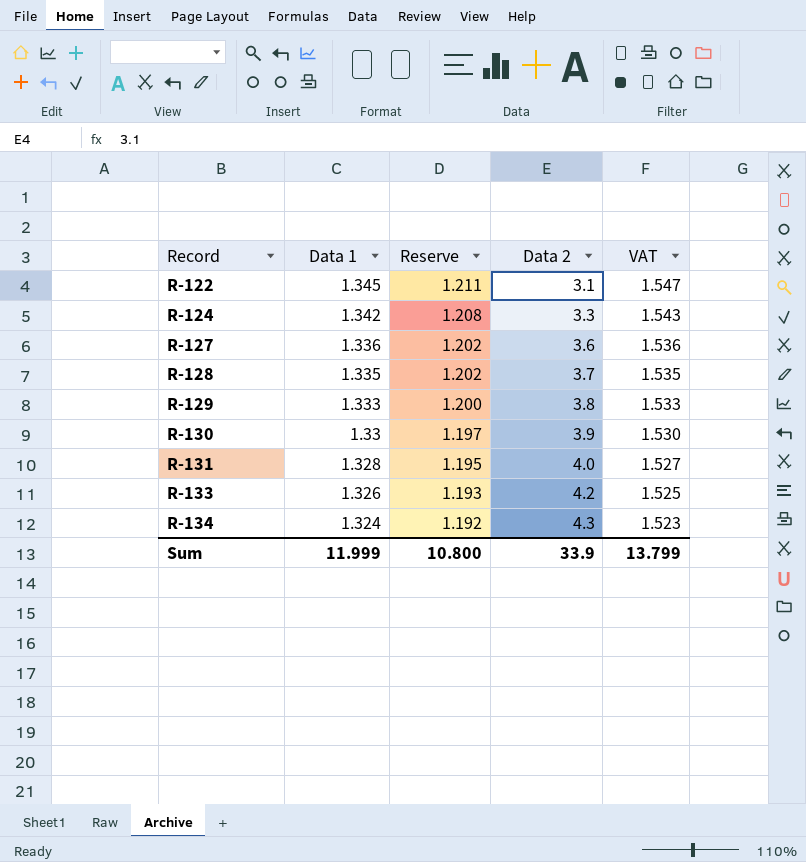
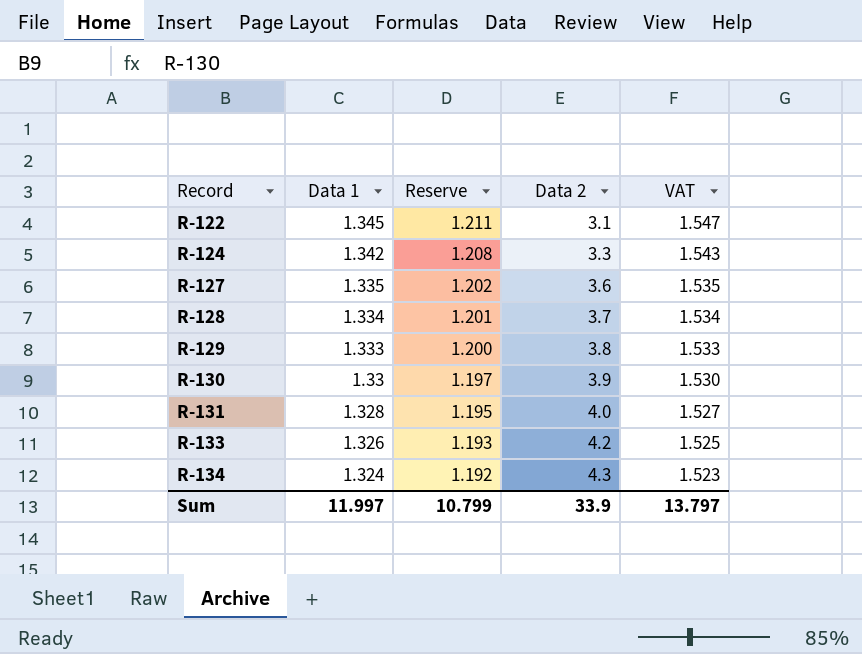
R-127 | Data 1: 1.336 -> 1.335
R-127 | VAT: 1.536 -> 1.535
R-128 | Data 1: 1.335 -> 1.334
R-128 | Reserve: 1.202 -> 1.201
R-128 | VAT: 1.535 -> 1.534
Sum | Data 1: 11.999 -> 11.997
Sum | Reserve: 10.800 -> 10.799
Sum | VAT: 13.799 -> 13.797

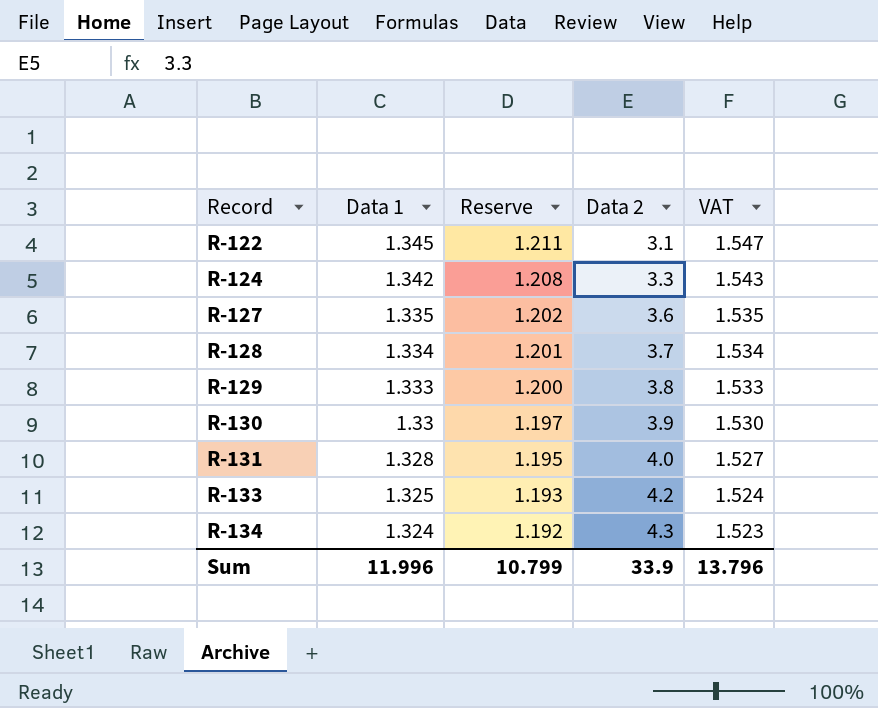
R-133 | Data 1: 1.326 -> 1.325
R-133 | VAT: 1.525 -> 1.524
Sum | Data 1: 11.997 -> 11.996
Sum | VAT: 13.797 -> 13.796

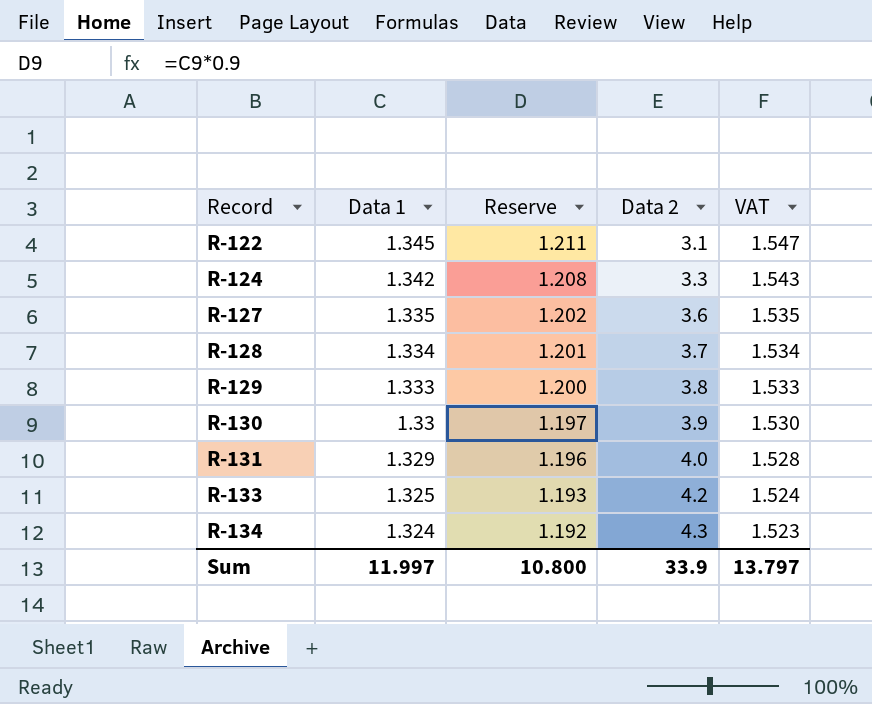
R-131 | Data 1: 1.328 -> 1.329
R-131 | Reserve: 1.195 -> 1.196
R-131 | VAT: 1.527 -> 1.528
Sum | Data 1: 11.996 -> 11.997
Sum | Reserve: 10.799 -> 10.800
Sum | VAT: 13.796 -> 13.797

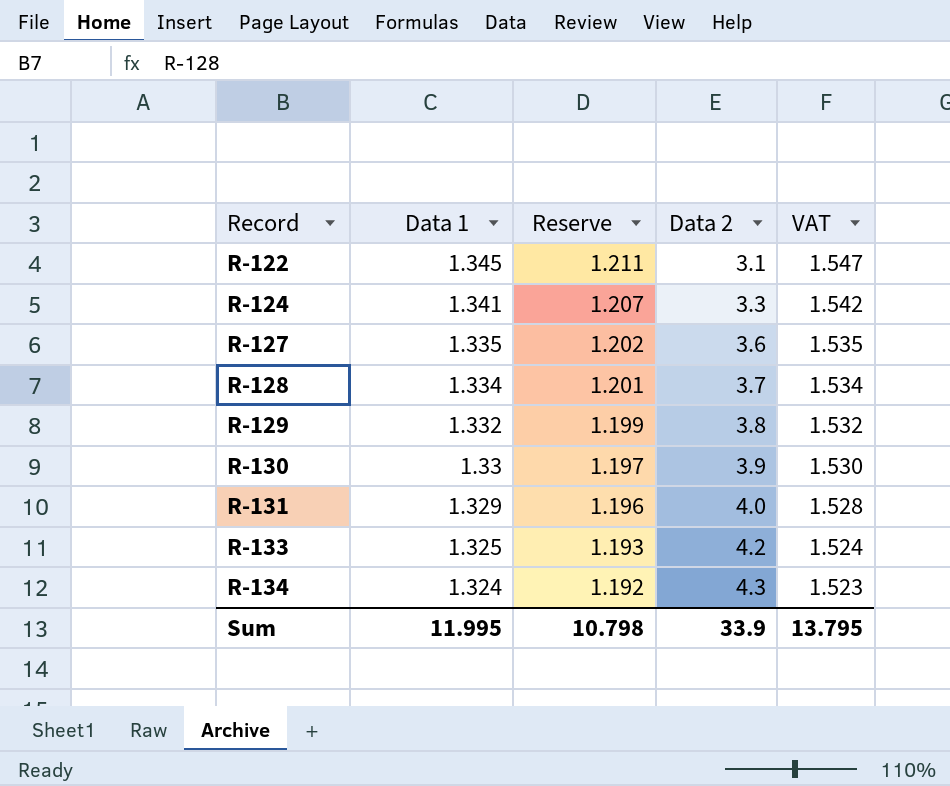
R-124 | Data 1: 1.342 -> 1.341
R-124 | Reserve: 1.208 -> 1.207
R-124 | VAT: 1.543 -> 1.542
R-129 | Data 1: 1.333 -> 1.332
R-129 | Reserve: 1.200 -> 1.199
R-129 | VAT: 1.533 -> 1.532
Sum | Data 1: 11.997 -> 11.995
Sum | Reserve: 10.800 -> 10.798
Sum | VAT: 13.797 -> 13.795

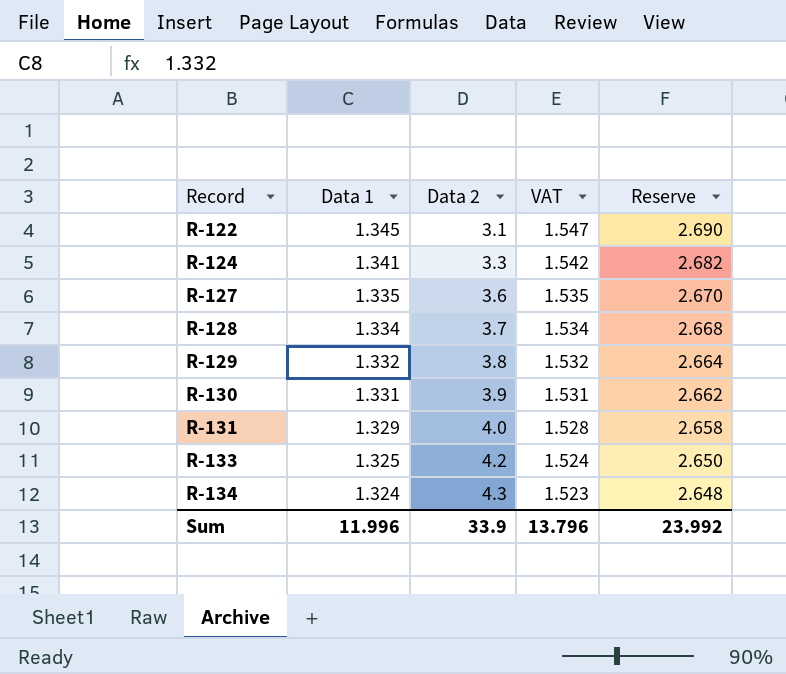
column Reserve | formula: [Data 1] * 0.9 -> [Data 1] * 2
column Reserve | position: 3 -> 5
R-130 | Data 1: 1.33 -> 1.331
R-130 | VAT: 1.530 -> 1.531
Sum | Data 1: 11.995 -> 11.996
Sum | VAT: 13.795 -> 13.796
Sum | Reserve: 10.798 -> 23.992

